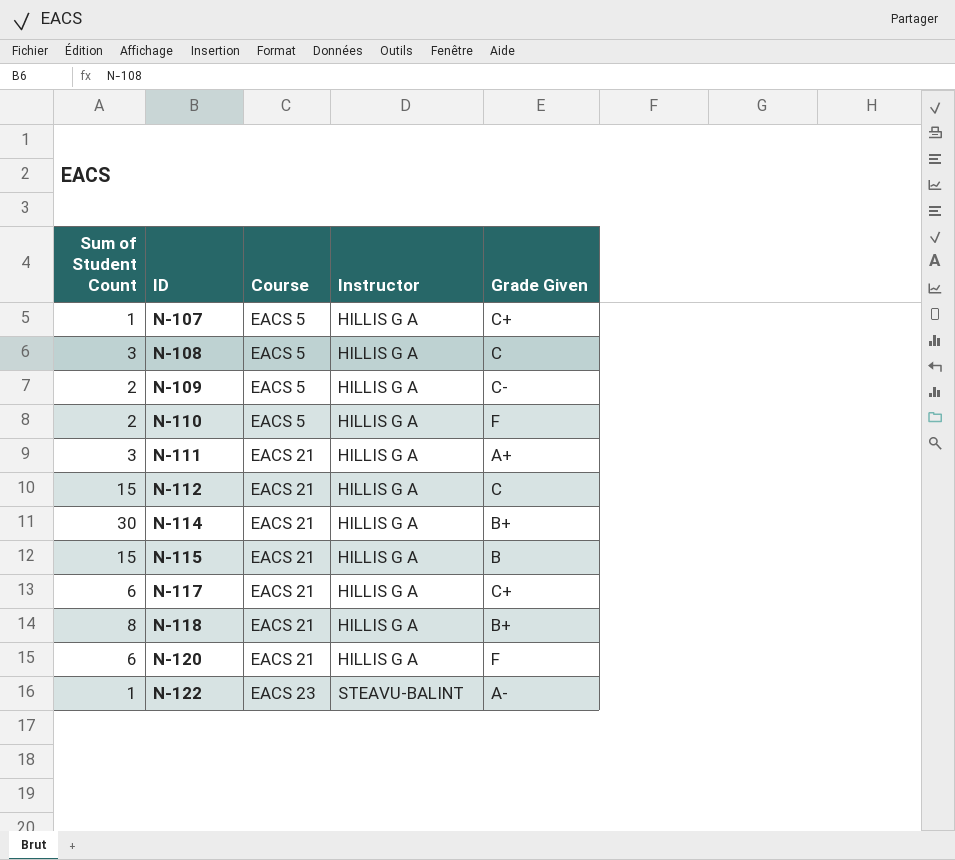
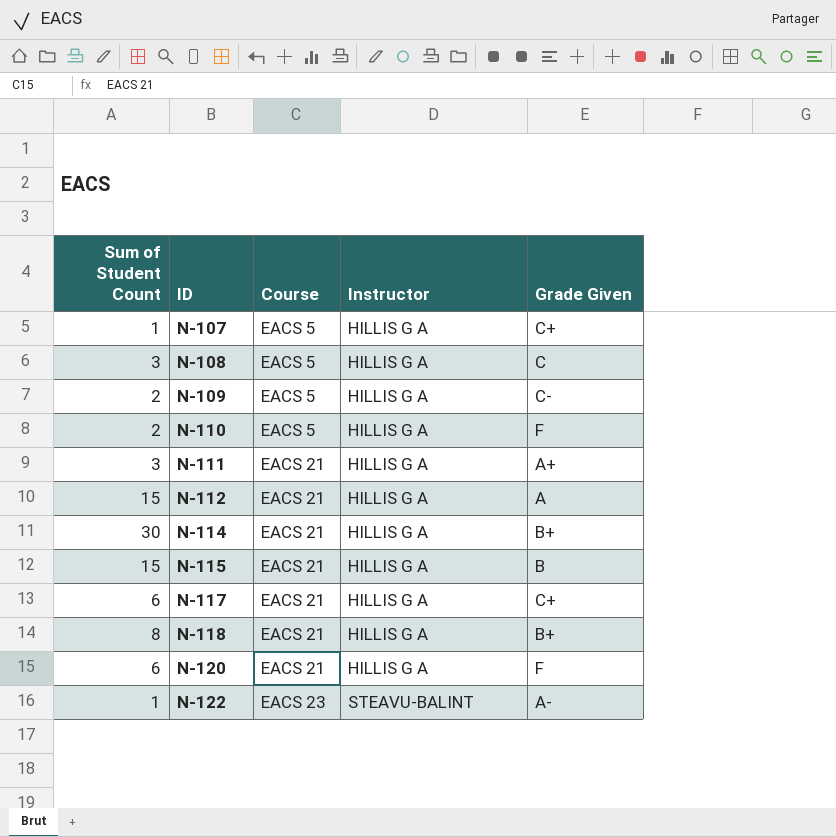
N-112 | Grade Given: C -> A

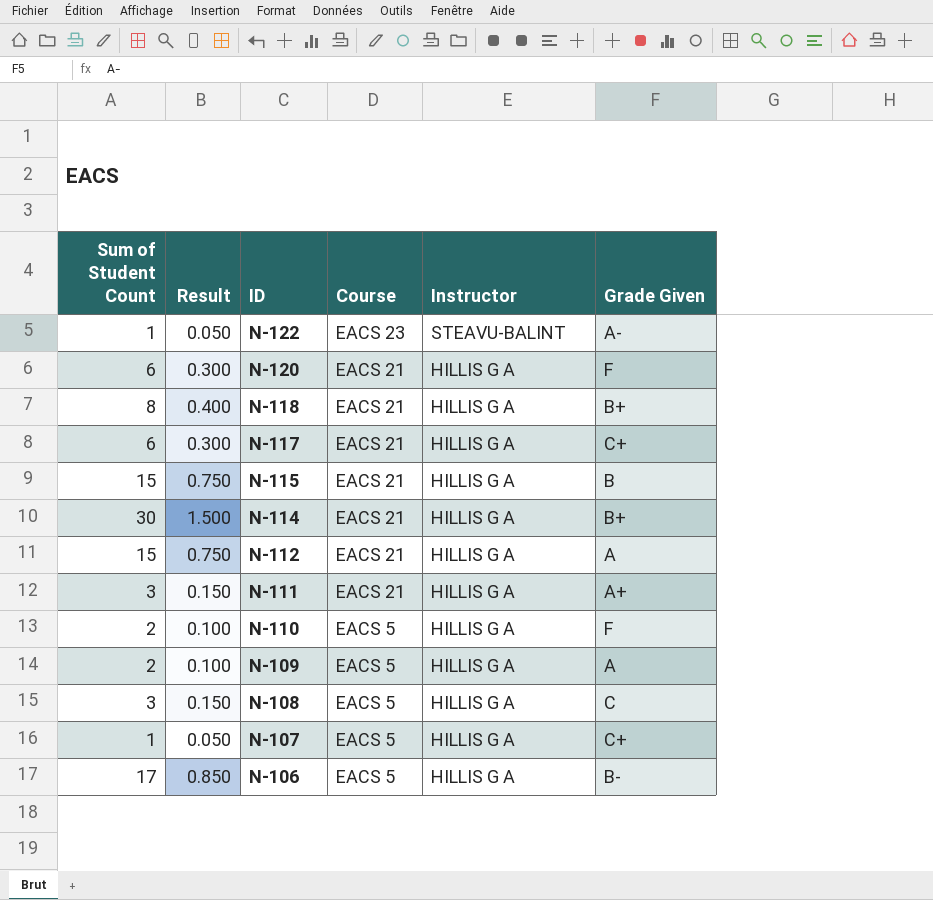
row order: ID ascending -> ID descending
column Result | formula: none -> [Sum of Student Count] * 0.05
N-109 | Grade Given: C- -> A
row N-106: none -> 17 | 0.850 | EACS 5 | HILLIS G A | B-

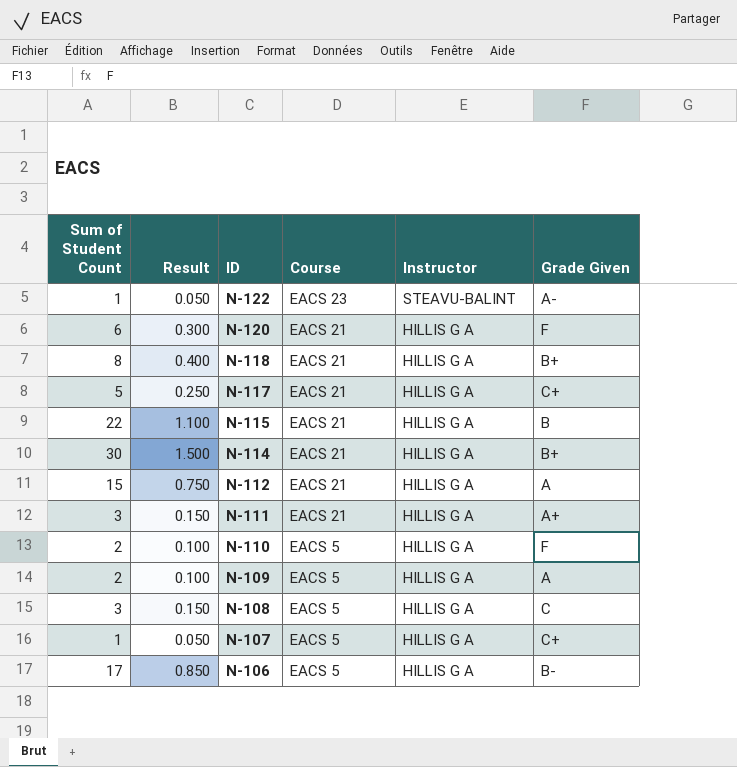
N-117 | Sum of Student Count: 6 -> 5
N-117 | Result: 0.300 -> 0.250
N-115 | Sum of Student Count: 15 -> 22
N-115 | Result: 0.750 -> 1.100

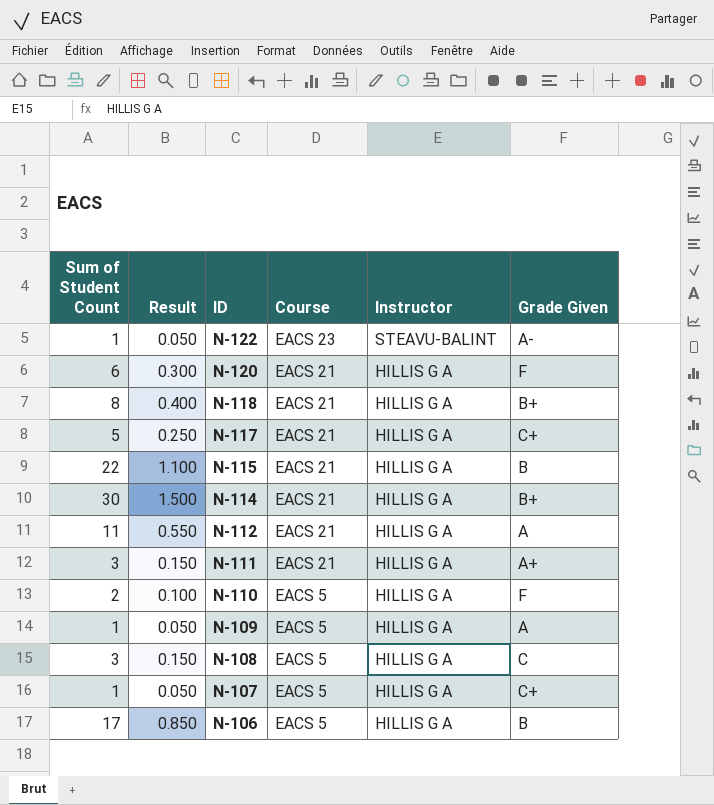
N-112 | Sum of Student Count: 15 -> 11
N-112 | Result: 0.750 -> 0.550
N-109 | Sum of Student Count: 2 -> 1
N-109 | Result: 0.100 -> 0.050
N-106 | Grade Given: B- -> B

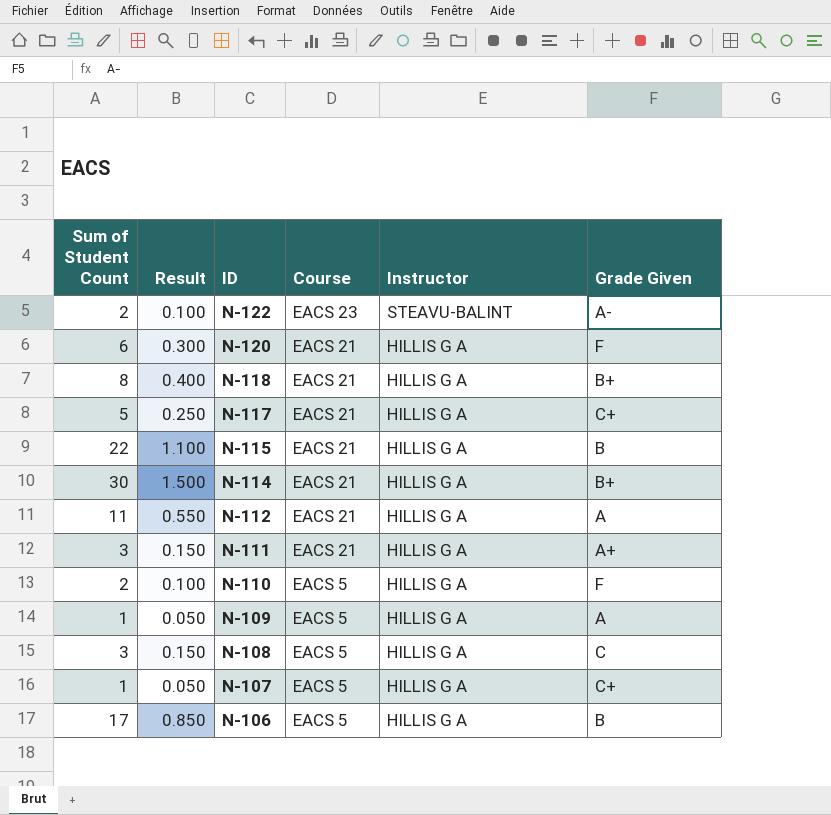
N-122 | Sum of Student Count: 1 -> 2
N-122 | Result: 0.050 -> 0.100

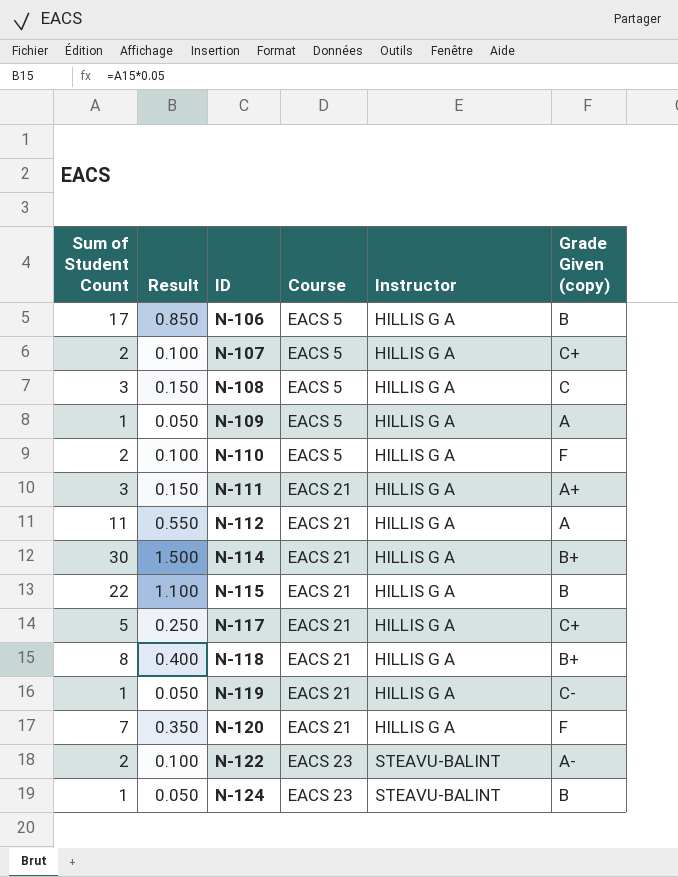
row order: ID descending -> ID ascending
column name: Grade Given -> Grade Given (copy)
N-107 | Sum of Student Count: 1 -> 2
N-107 | Result: 0.050 -> 0.100
row N-119: none -> 1 | 0.050 | EACS 21 | HILLIS G A | C-
N-120 | Sum of Student Count: 6 -> 7
N-120 | Result: 0.300 -> 0.350
row N-124: none -> 1 | 0.050 | EACS 23 | STEAVU-BALINT | B

